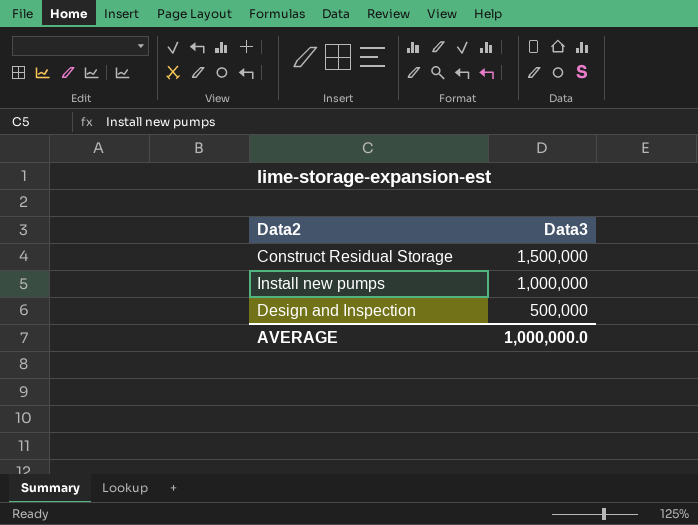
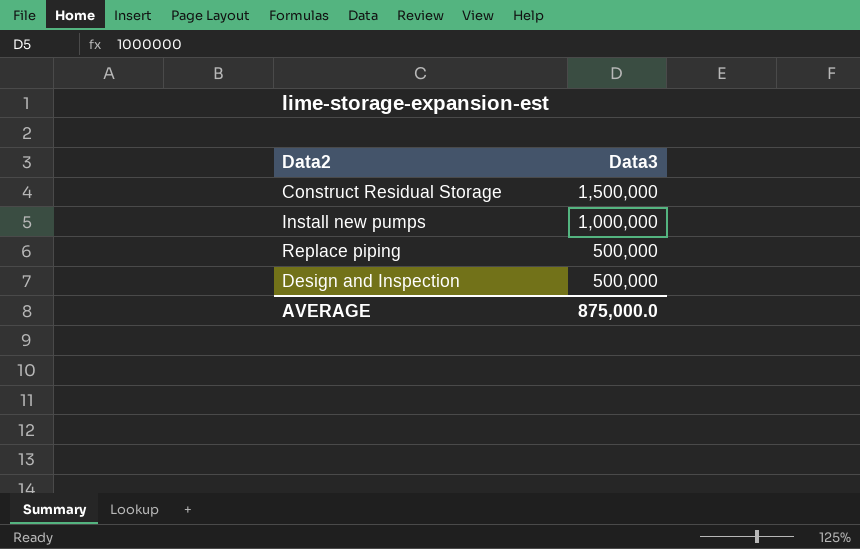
row Replace piping: none -> 500,000
AVERAGE | Data3: 1,000,000.0 -> 875,000.0

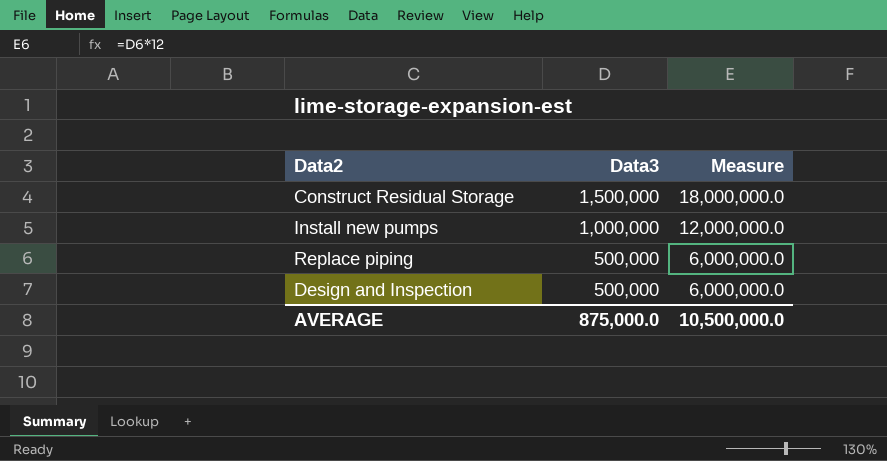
column Measure | formula: none -> [Data3] * 12

